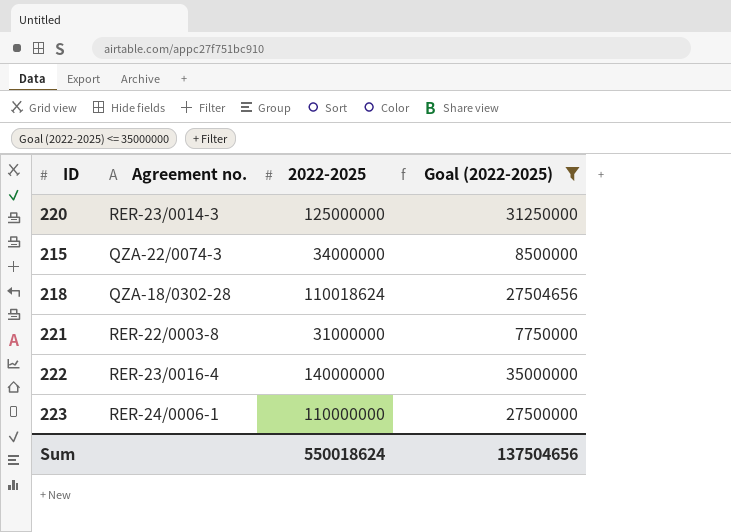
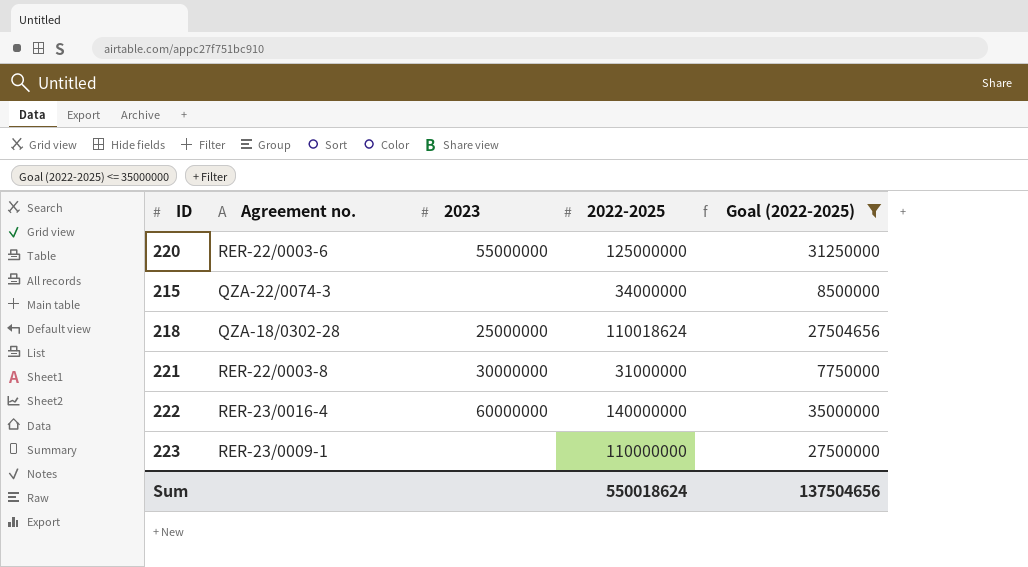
column 2023 | position: none -> 3
220 | Agreement no.: RER-23/0014-3 -> RER-22/0003-6
223 | Agreement no.: RER-24/0006-1 -> RER-23/0009-1

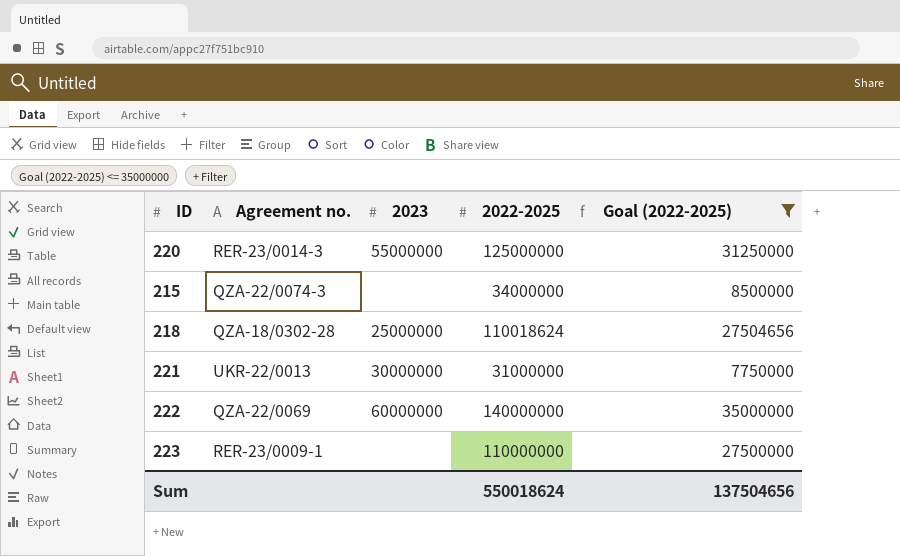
220 | Agreement no.: RER-22/0003-6 -> RER-23/0014-3
221 | Agreement no.: RER-22/0003-8 -> UKR-22/0013
222 | Agreement no.: RER-23/0016-4 -> QZA-22/0069

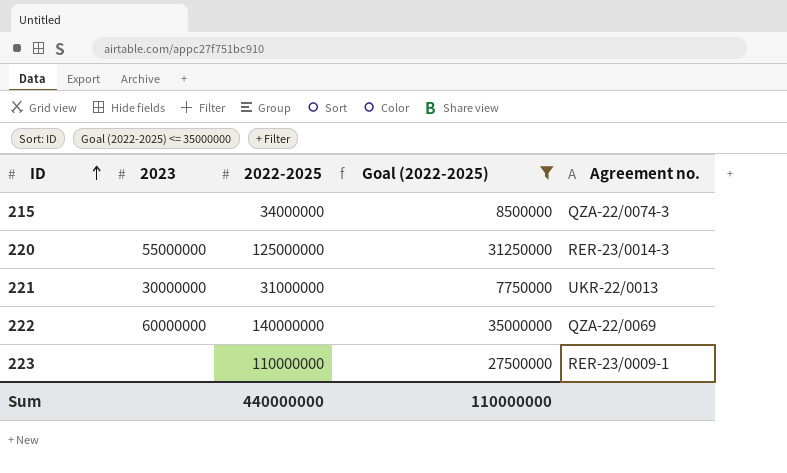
row order: none -> ID ascending
column Agreement no. | position: 2 -> 5
row 218: QZA-18/0302-28 | 25000000 | 110018624 | 27504656 -> none
Sum | 2022-2025: 550018624 -> 440000000
Sum | Goal (2022-2025): 137504656 -> 110000000

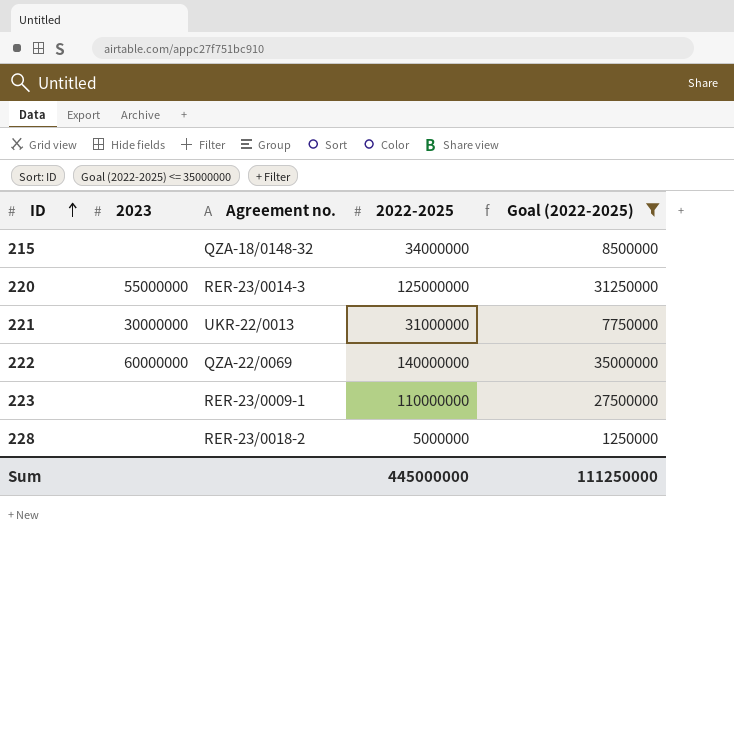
column Agreement no. | position: 5 -> 3
215 | Agreement no.: QZA-22/0074-3 -> QZA-18/0148-32
row 228: none -> none | RER-23/0018-2 | 5000000 | 1250000
Sum | 2022-2025: 440000000 -> 445000000
Sum | Goal (2022-2025): 110000000 -> 111250000

